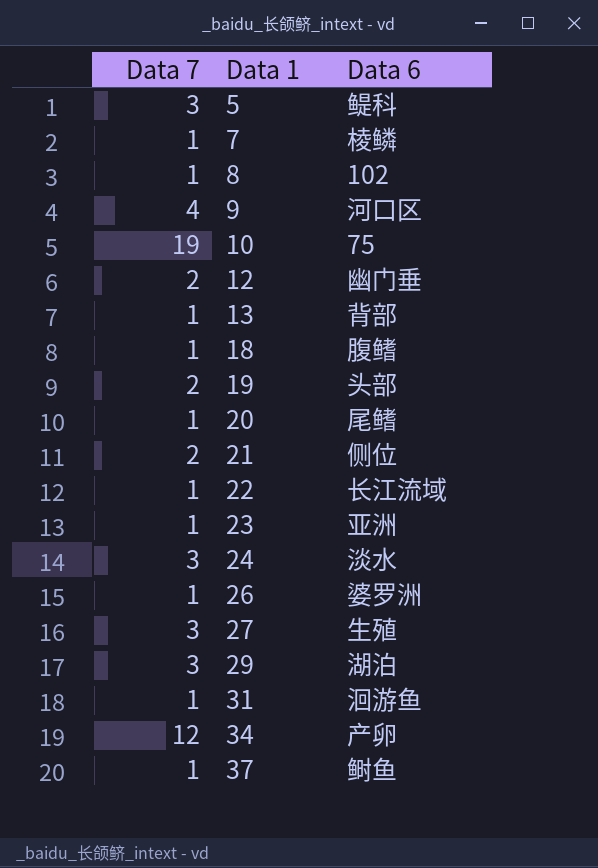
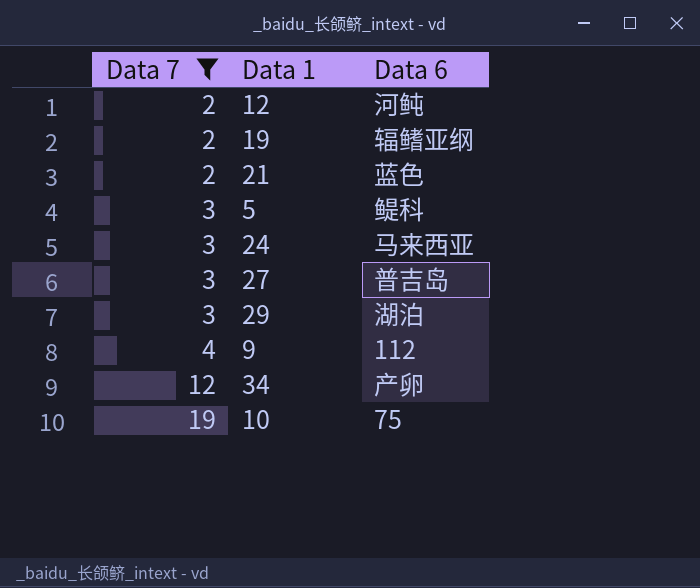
filter: none -> Data 7 != 1
row order: Data 1 ascending -> Data 7 ascending
12 | Data 6: 幽门垂 -> 河鲀
19 | Data 6: 头部 -> 辐鳍亚纲
21 | Data 6: 侧位 -> 蓝色
24 | Data 6: 淡水 -> 马来西亚
27 | Data 6: 生殖 -> 普吉岛
9 | Data 6: 河口区 -> 112

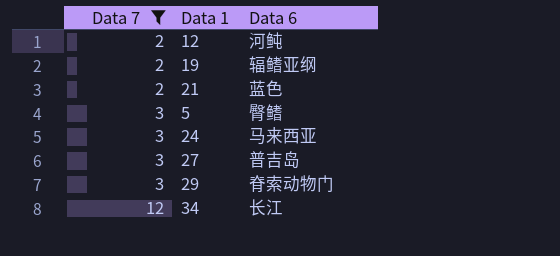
row 9: 4 | 112 -> none
row 10: 19 | 75 -> none
5 | Data 6: 鳀科 -> 臀鳍
29 | Data 6: 湖泊 -> 脊索动物门
34 | Data 6: 产卵 -> 长江

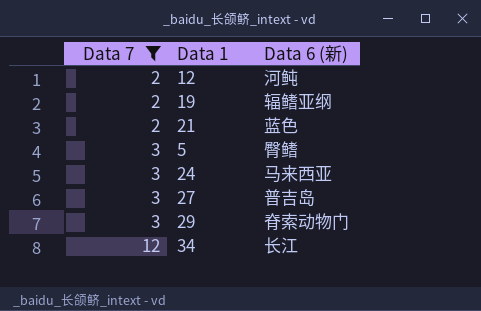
column name: Data 6 -> Data 6 (新)

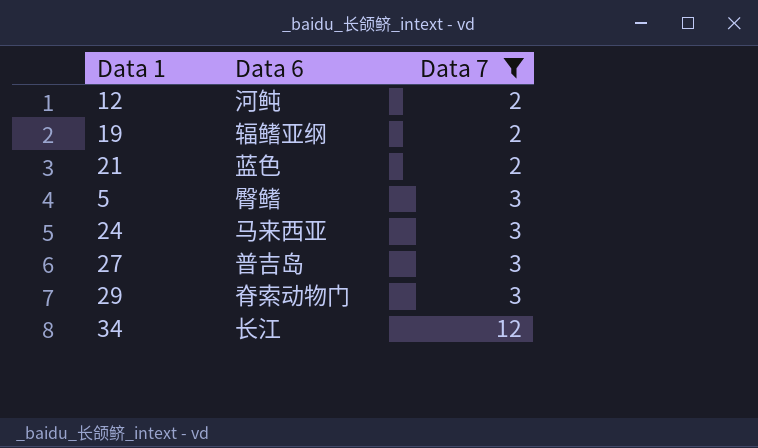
column name: Data 6 (新) -> Data 6
column Data 7 | position: 1 -> 3

